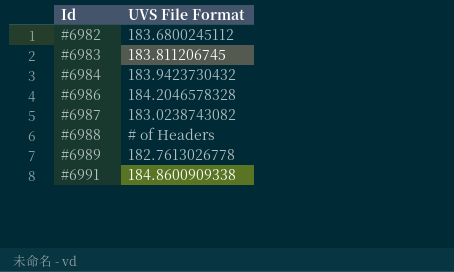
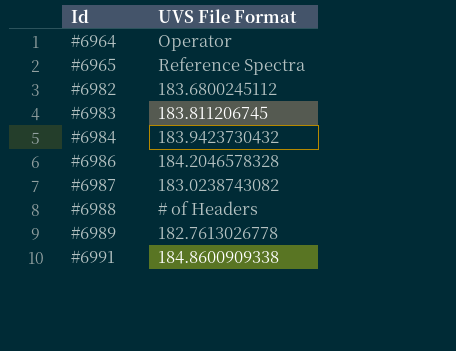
row #6964: none -> Operator
row #6965: none -> Reference Spectra

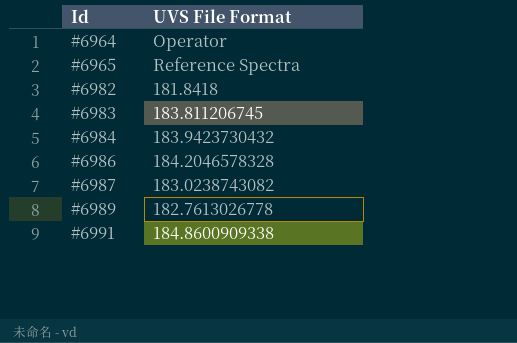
row #6988: # of Headers -> none
#6982 | UVS File Format: 183.6800245112 -> 181.8418

